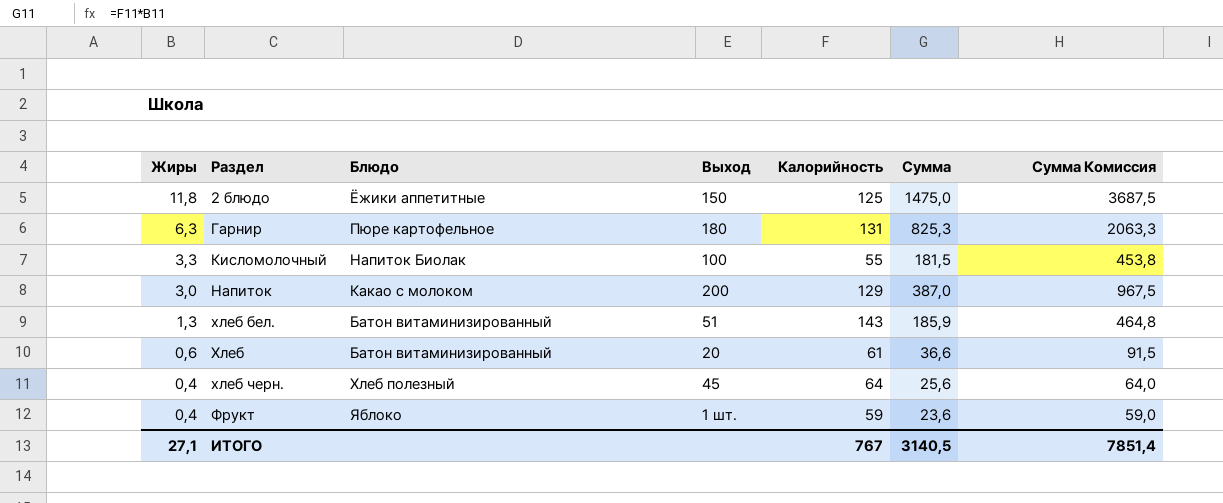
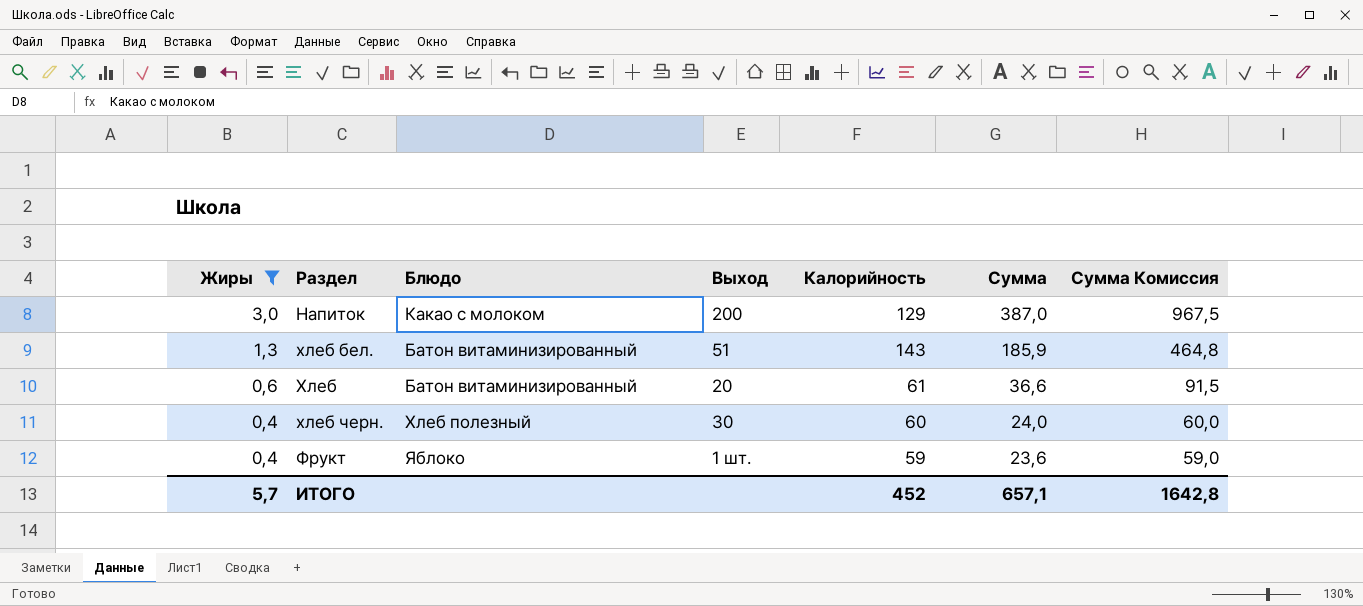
filter: none -> Жиры <= 3,0
хлеб черн. | Выход: 45 -> 30
хлеб черн. | Калорийность: 64 -> 60
хлеб черн. | Сумма: 25,6 -> 24,0
хлеб черн. | Сумма Комиссия: 64,0 -> 60,0
ИТОГО | Жиры: 27,1 -> 5,7
ИТОГО | Калорийность: 767 -> 452
ИТОГО | Сумма: 3140,5 -> 657,1
ИТОГО | Сумма Комиссия: 7851,4 -> 1642,8

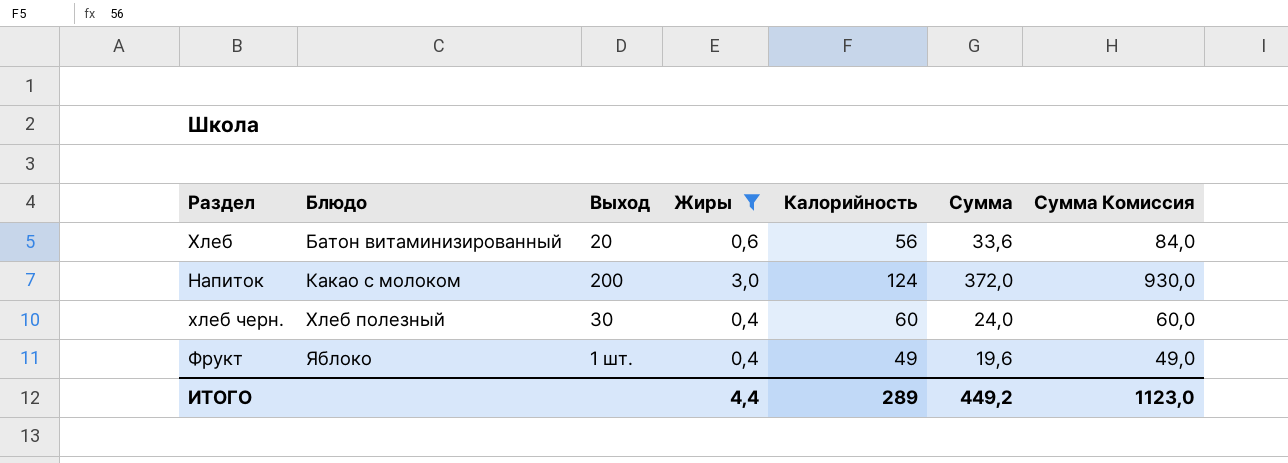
row order: Жиры descending -> Блюдо ascending
column Жиры | position: 1 -> 4
row хлеб бел.: 1,3 | Батон витаминизированный | 51 | 143 | 185,9 | 464,8 -> none
Хлеб | Калорийность: 61 -> 56
Хлеб | Сумма: 36,6 -> 33,6
Хлеб | Сумма Комиссия: 91,5 -> 84,0
Напиток | Калорийность: 129 -> 124
Напиток | Сумма: 387,0 -> 372,0
Напиток | Сумма Комиссия: 967,5 -> 930,0
Фрукт | Калорийность: 59 -> 49
Фрукт | Сумма: 23,6 -> 19,6
Фрукт | Сумма Комиссия: 59,0 -> 49,0
ИТОГО | Жиры: 5,7 -> 4,4
ИТОГО | Калорийность: 452 -> 289
ИТОГО | Сумма: 657,1 -> 449,2
ИТОГО | Сумма Комиссия: 1642,8 -> 1123,0

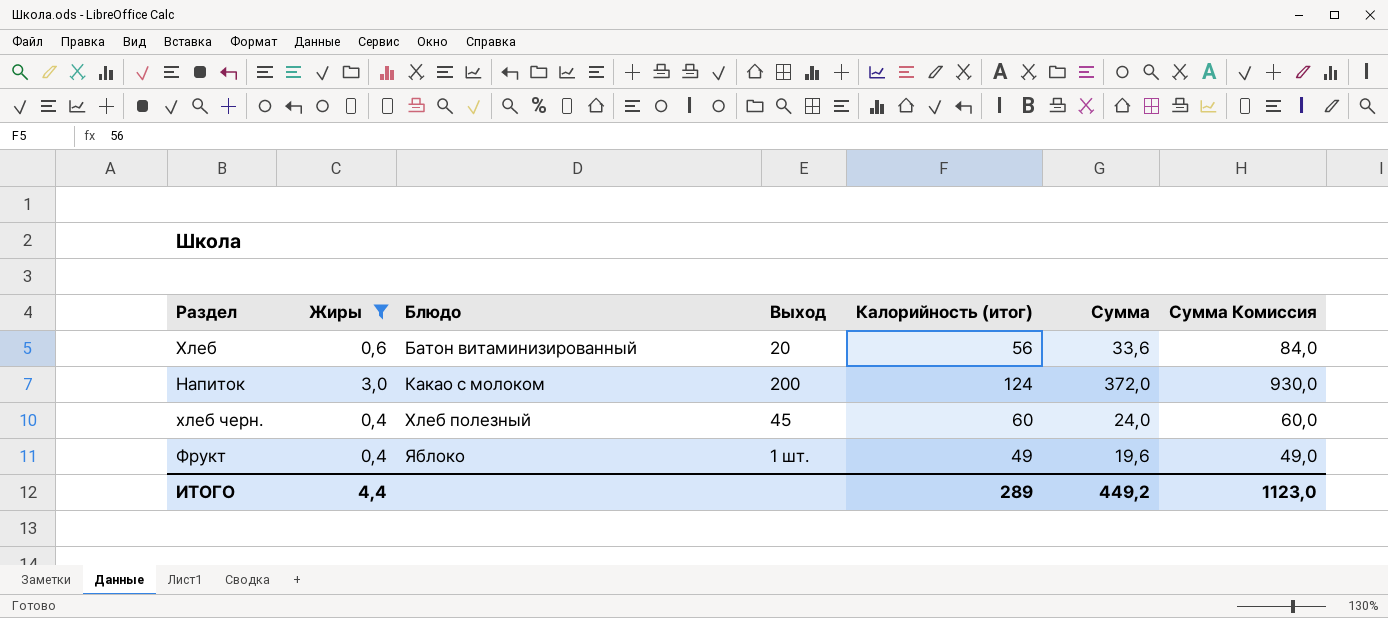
column Жиры | position: 4 -> 2
column name: Калорийность -> Калорийность (итог)
хлеб черн. | Выход: 30 -> 45

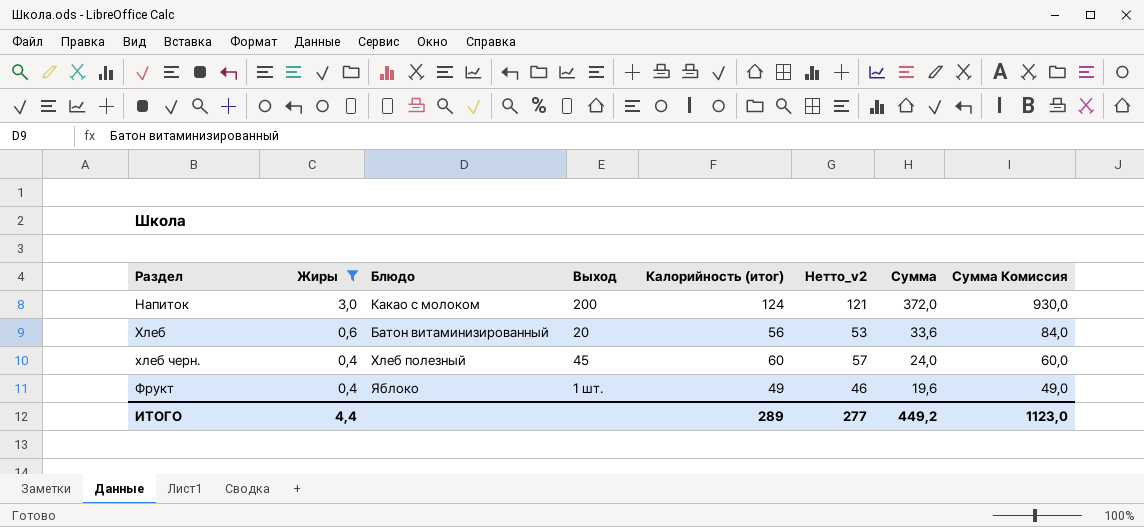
row order: Блюдо ascending -> Жиры descending
column Нетто_v2 | formula: none -> [Калорийность (итог)] - 3

